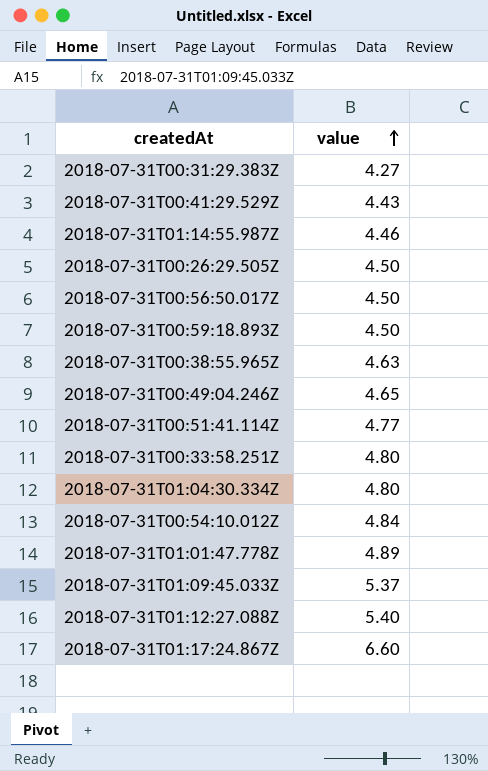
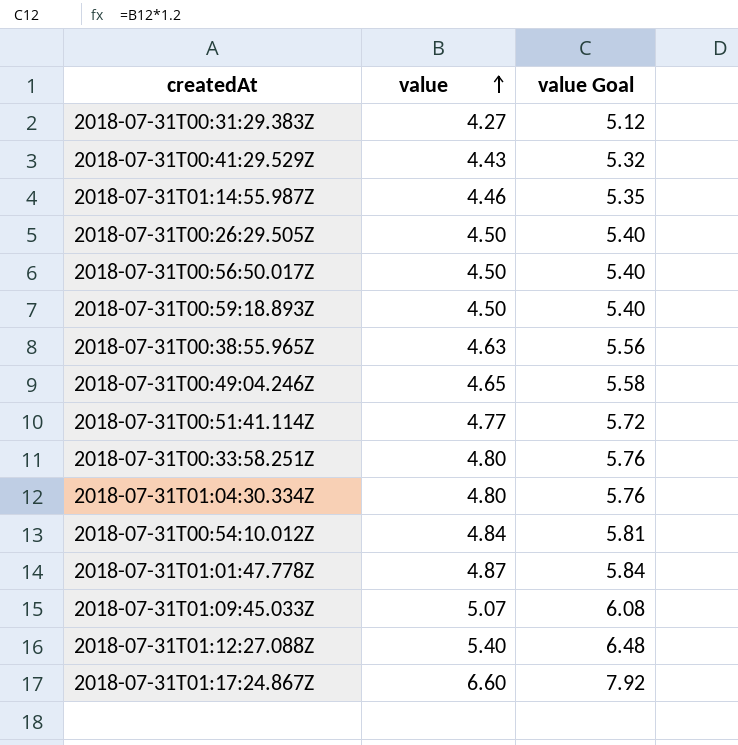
column value Goal | formula: none -> [value] * 1.2
2018-07-31T01:01:47.778Z | value: 4.89 -> 4.87
2018-07-31T01:09:45.033Z | value: 5.37 -> 5.07

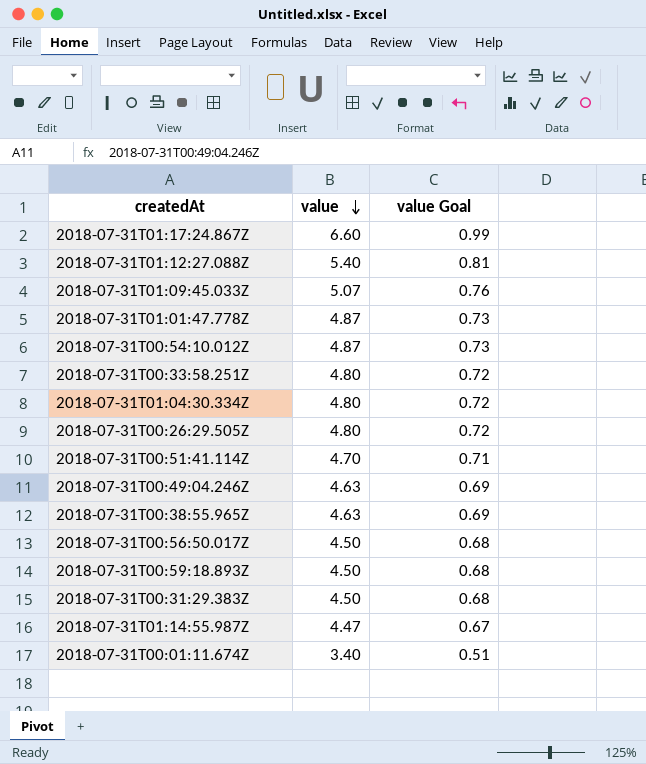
row order: value ascending -> value descending
column value Goal | formula: [value] * 1.2 -> [value] * 0.15
row 2018-07-31T00:41:29.529Z: 4.43 | 5.32 -> none
2018-07-31T00:54:10.012Z | value: 4.84 -> 4.87
2018-07-31T00:26:29.505Z | value: 4.50 -> 4.80
2018-07-31T00:51:41.114Z | value: 4.77 -> 4.70
2018-07-31T00:49:04.246Z | value: 4.65 -> 4.63
2018-07-31T00:31:29.383Z | value: 4.27 -> 4.50
2018-07-31T01:14:55.987Z | value: 4.46 -> 4.47
row 2018-07-31T00:01:11.674Z: none -> 3.40 | 0.51

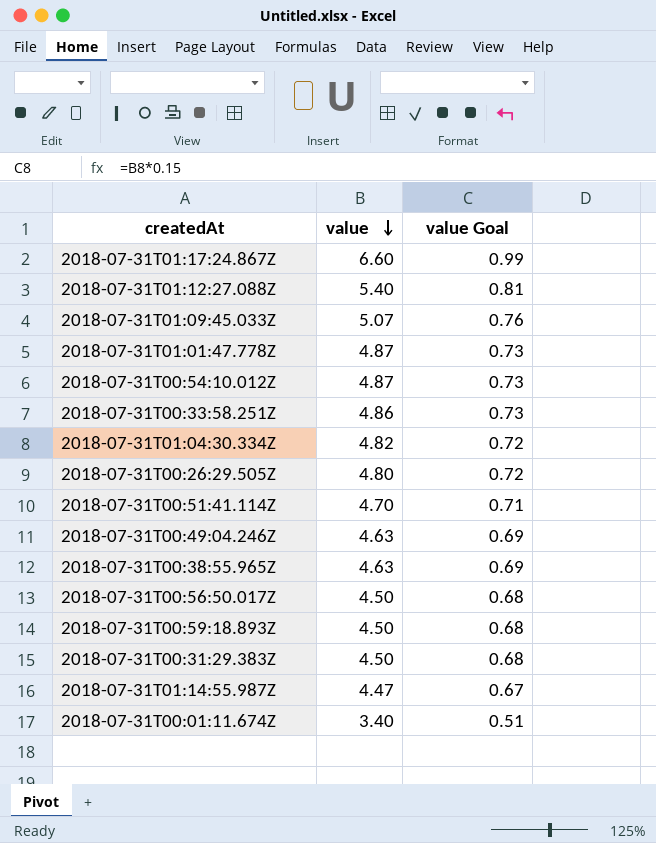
2018-07-31T00:33:58.251Z | value: 4.80 -> 4.86
2018-07-31T00:33:58.251Z | value Goal: 0.72 -> 0.73
2018-07-31T01:04:30.334Z | value: 4.80 -> 4.82

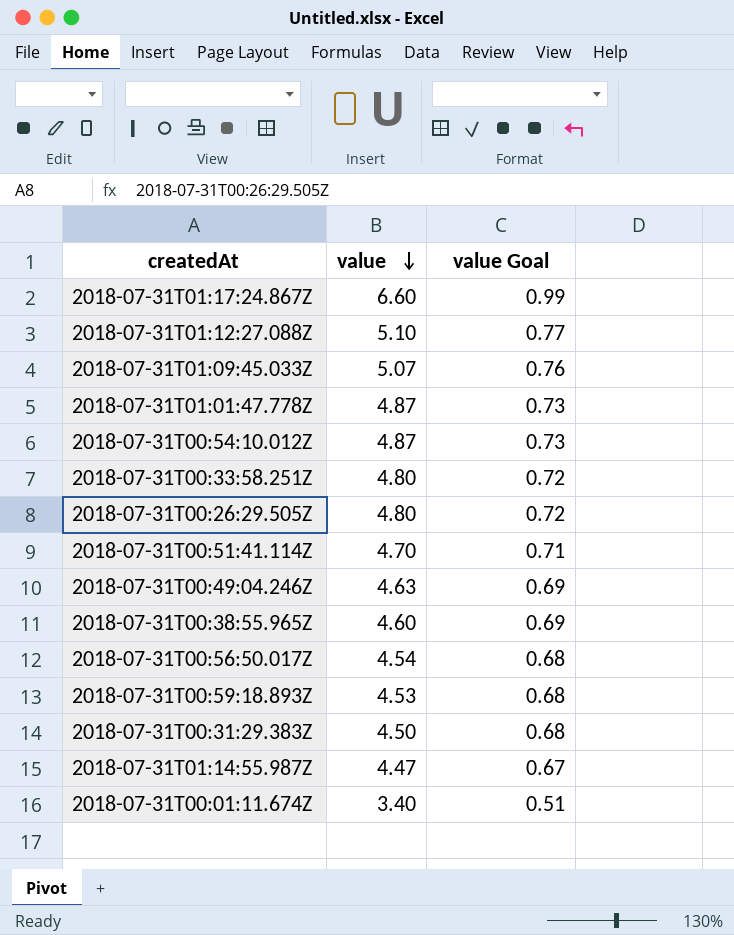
row 2018-07-31T01:04:30.334Z: 4.82 | 0.72 -> none
2018-07-31T01:12:27.088Z | value: 5.40 -> 5.10
2018-07-31T01:12:27.088Z | value Goal: 0.81 -> 0.77
2018-07-31T00:33:58.251Z | value: 4.86 -> 4.80
2018-07-31T00:33:58.251Z | value Goal: 0.73 -> 0.72
2018-07-31T00:38:55.965Z | value: 4.63 -> 4.60
2018-07-31T00:56:50.017Z | value: 4.50 -> 4.54
2018-07-31T00:59:18.893Z | value: 4.50 -> 4.53

